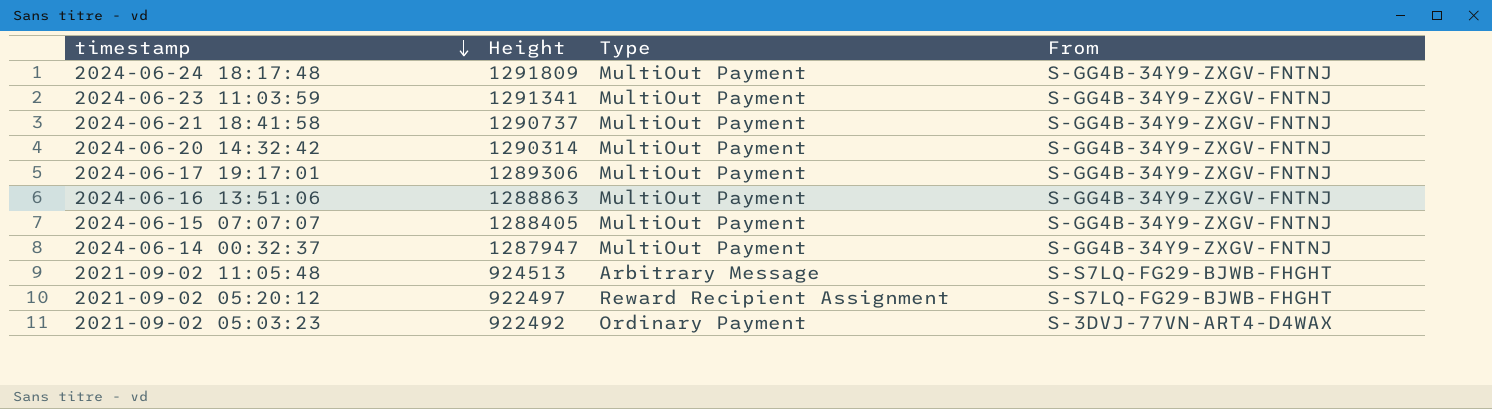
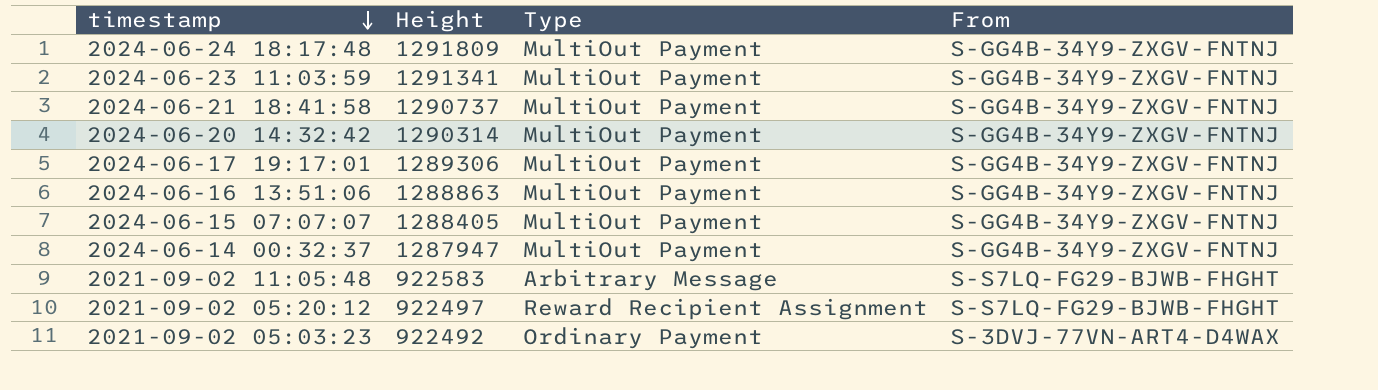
2021-09-02 11:05:48 | Height: 924513 -> 922583

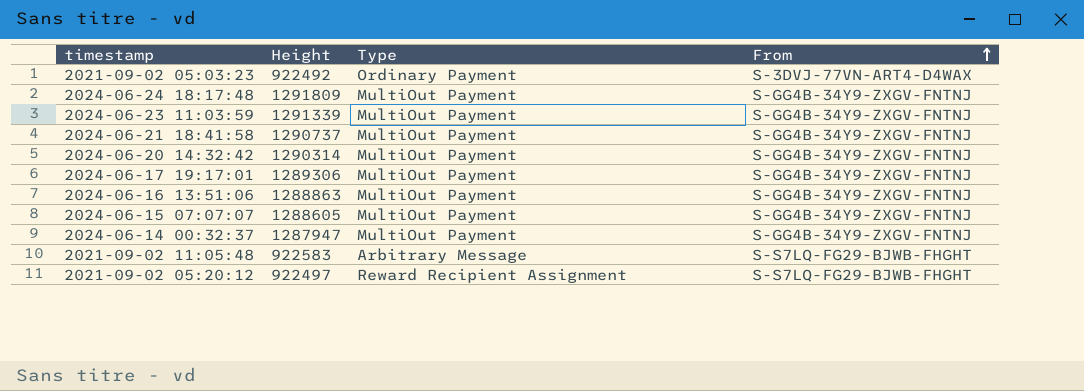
row order: timestamp descending -> From ascending
2024-06-23 11:03:59 | Height: 1291341 -> 1291339
2024-06-15 07:07:07 | Height: 1288405 -> 1288605

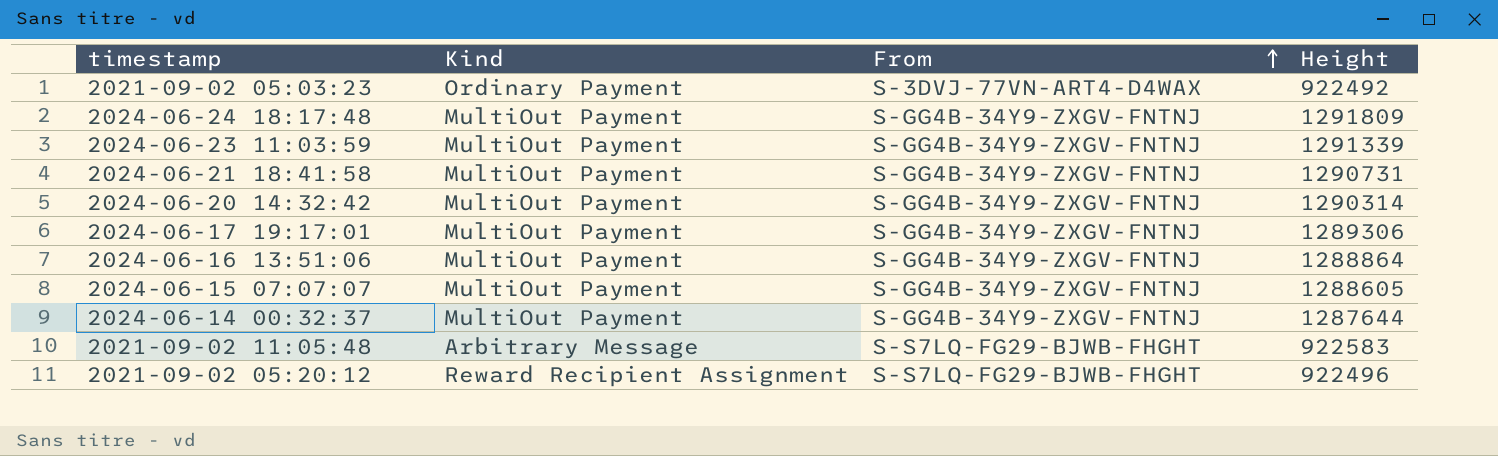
column name: Type -> Kind
column Height | position: 2 -> 4
2024-06-21 18:41:58 | Height: 1290737 -> 1290731
2024-06-16 13:51:06 | Height: 1288863 -> 1288864
2024-06-14 00:32:37 | Height: 1287947 -> 1287644
2021-09-02 05:20:12 | Height: 922497 -> 922496

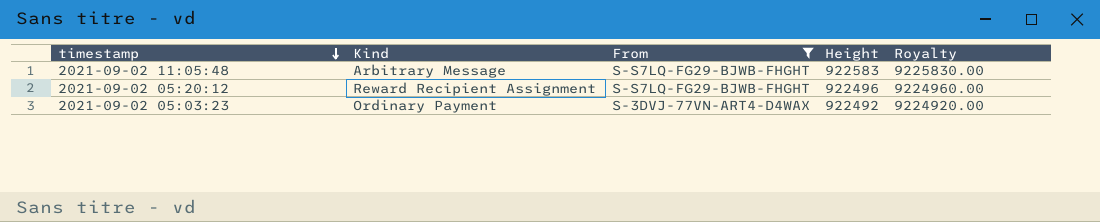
filter: none -> From != S-GG4B-34Y9-ZXGV-FNTNJ
row order: From ascending -> timestamp descending
column Royalty | formula: none -> [Height] * 10

